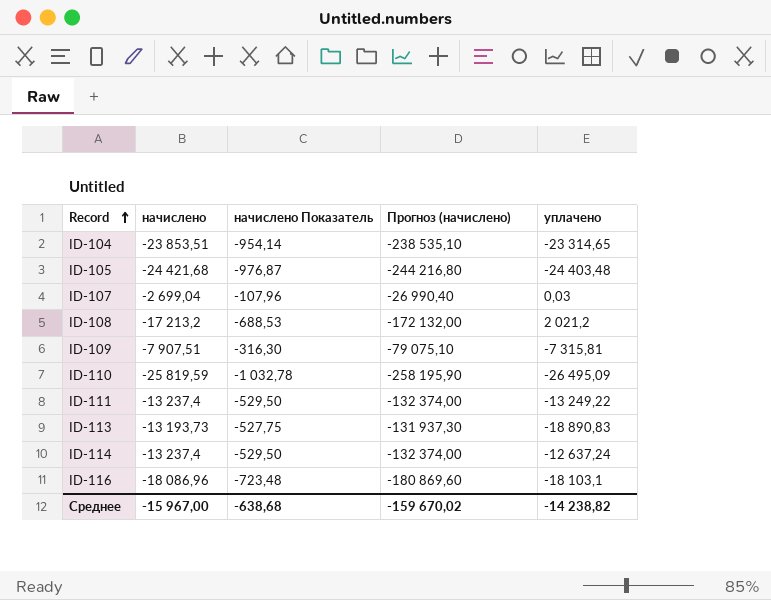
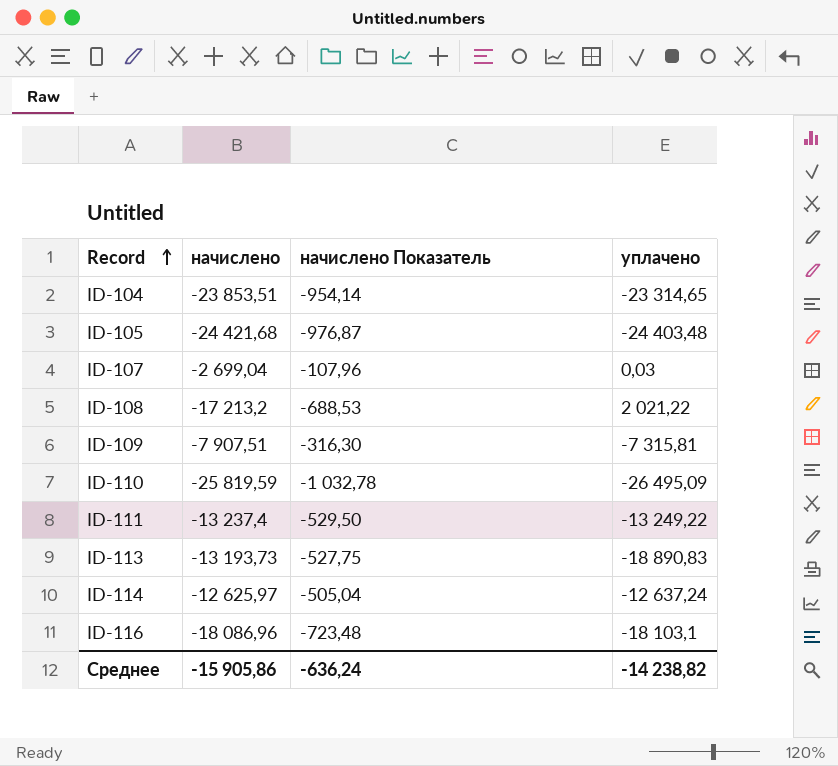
column Прогноз (начислено) | formula: [начислено] * 10 -> none
ID-108 | уплачено: 2 021,2 -> 2 021,22
ID-114 | начислено: -13 237,4 -> -12 625,97
ID-114 | начислено Показатель: -529,50 -> -505,04
Среднее | начислено: -15 967,00 -> -15 905,86
Среднее | начислено Показатель: -638,68 -> -636,24

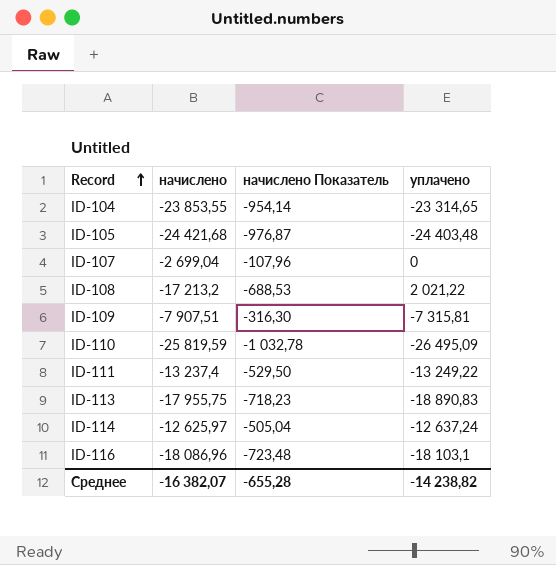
ID-104 | начислено: -23 853,51 -> -23 853,55
ID-107 | уплачено: 0,03 -> 0
ID-113 | начислено: -13 193,73 -> -17 955,75
ID-113 | начислено Показатель: -527,75 -> -718,23
Среднее | начислено: -15 905,86 -> -16 382,07
Среднее | начислено Показатель: -636,24 -> -655,28

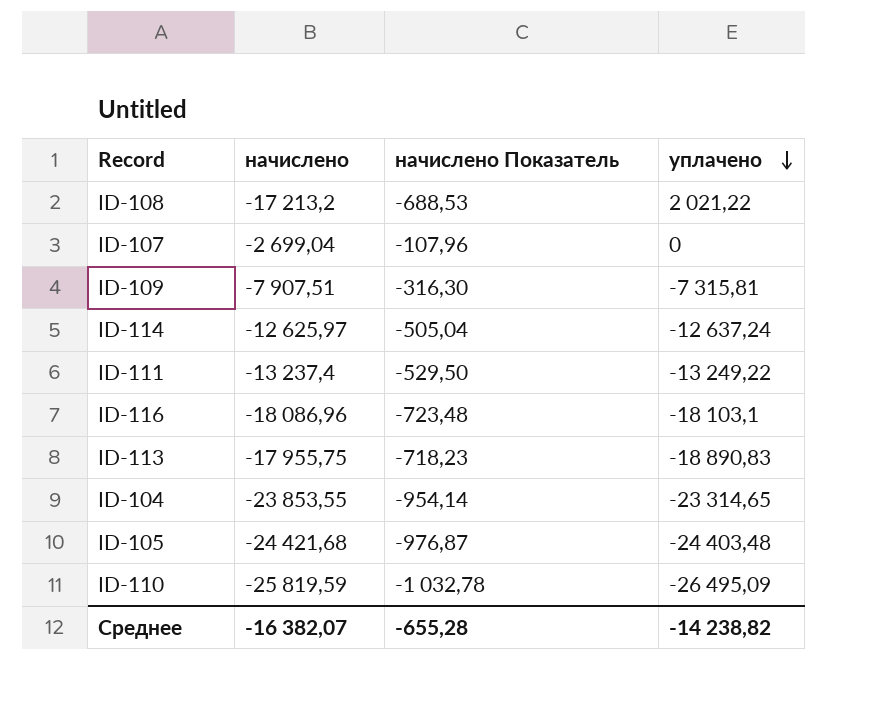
row order: Record ascending -> уплачено descending

